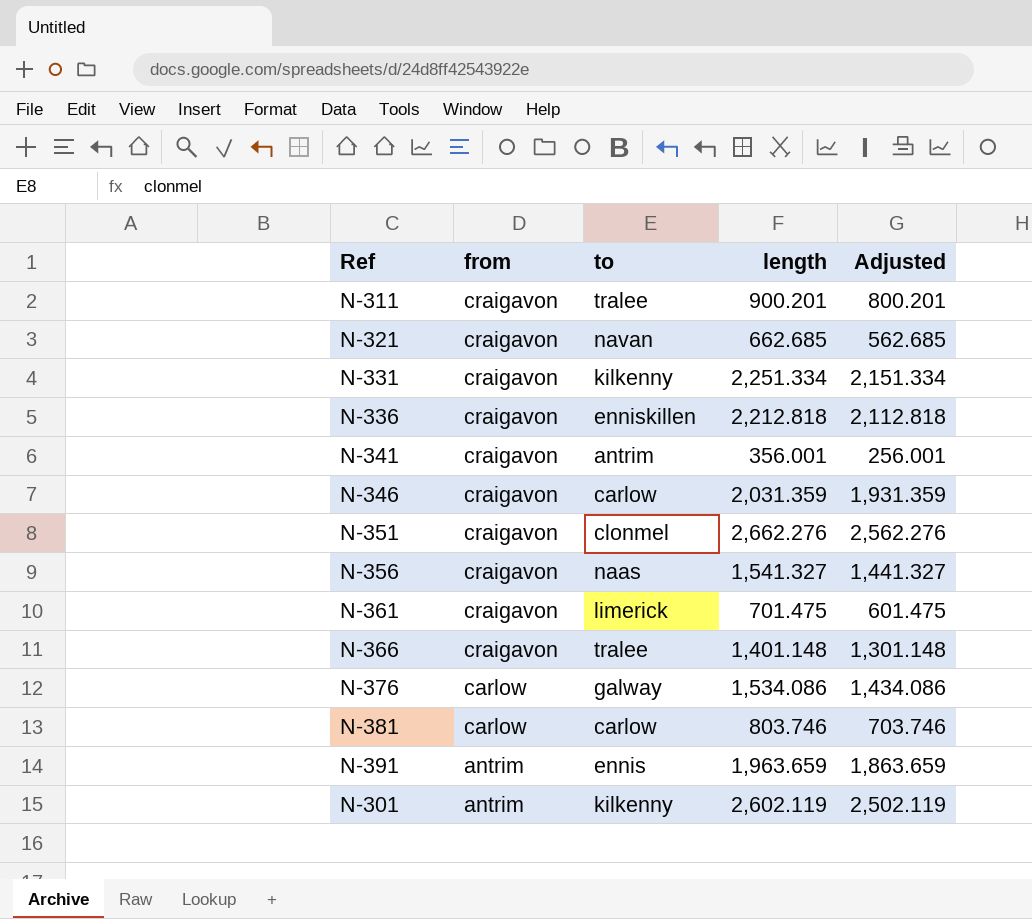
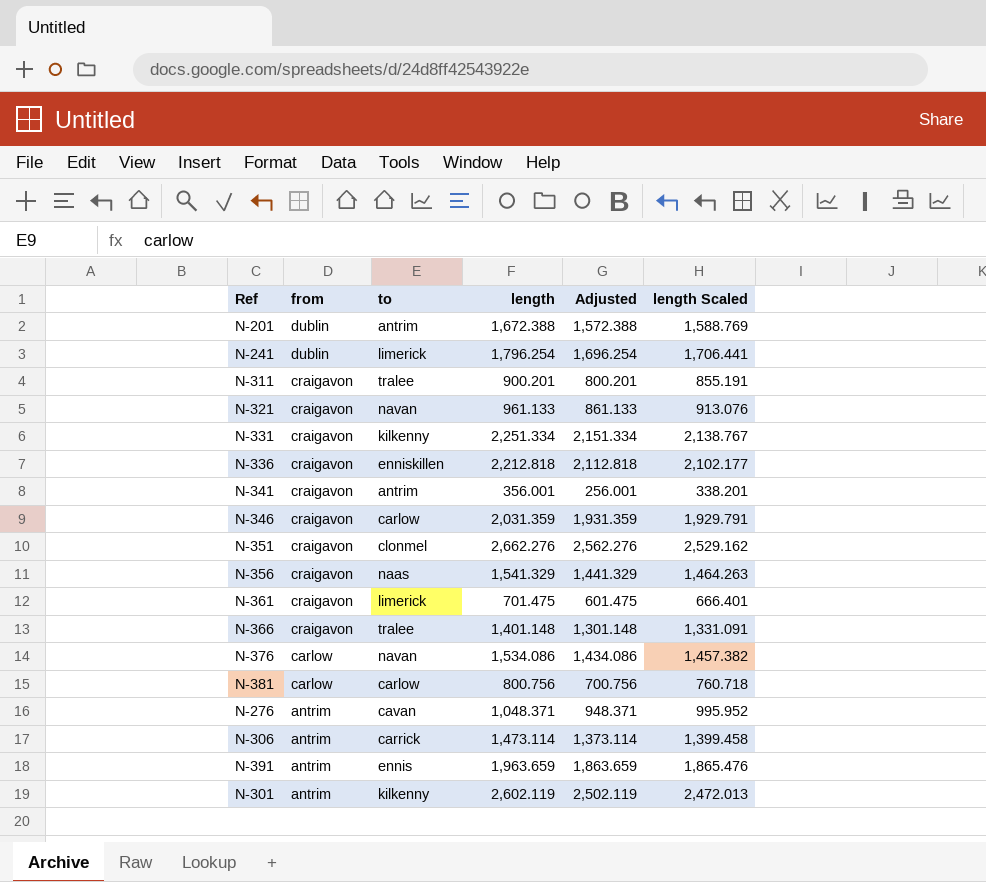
column length Scaled | formula: none -> [length] * 0.95
row N-201: none -> dublin | antrim | 1,672.388 | 1,572.388 | 1,588.769
row N-241: none -> dublin | limerick | 1,796.254 | 1,696.254 | 1,706.441
N-321 | length: 662.685 -> 961.133
N-321 | Adjusted: 562.685 -> 861.133
N-356 | length: 1,541.327 -> 1,541.329
N-356 | Adjusted: 1,441.327 -> 1,441.329
N-376 | to: galway -> navan
N-381 | length: 803.746 -> 800.756
N-381 | Adjusted: 703.746 -> 700.756
row N-276: none -> antrim | cavan | 1,048.371 | 948.371 | 995.952
row N-306: none -> antrim | carrick | 1,473.114 | 1,373.114 | 1,399.458

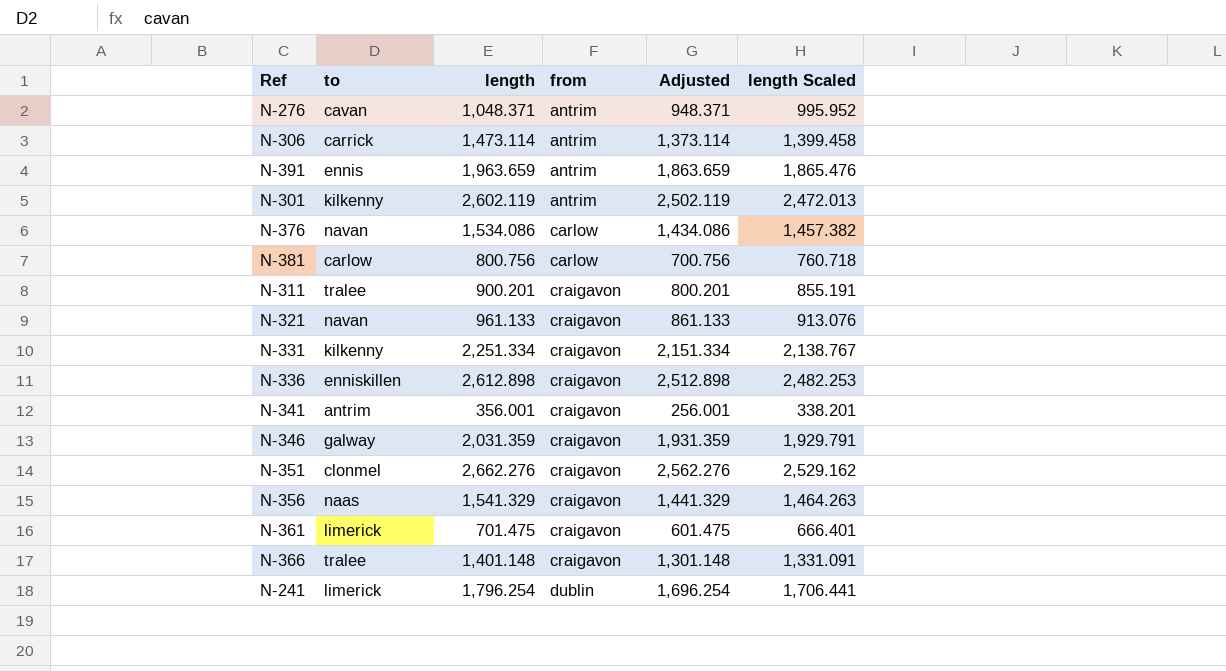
row order: from descending -> from ascending
column from | position: 2 -> 4
row N-201: dublin | antrim | 1,672.388 | 1,572.388 | 1,588.769 -> none
N-336 | length: 2,212.818 -> 2,612.898
N-336 | Adjusted: 2,112.818 -> 2,512.898
N-336 | length Scaled: 2,102.177 -> 2,482.253
N-346 | to: carlow -> galway

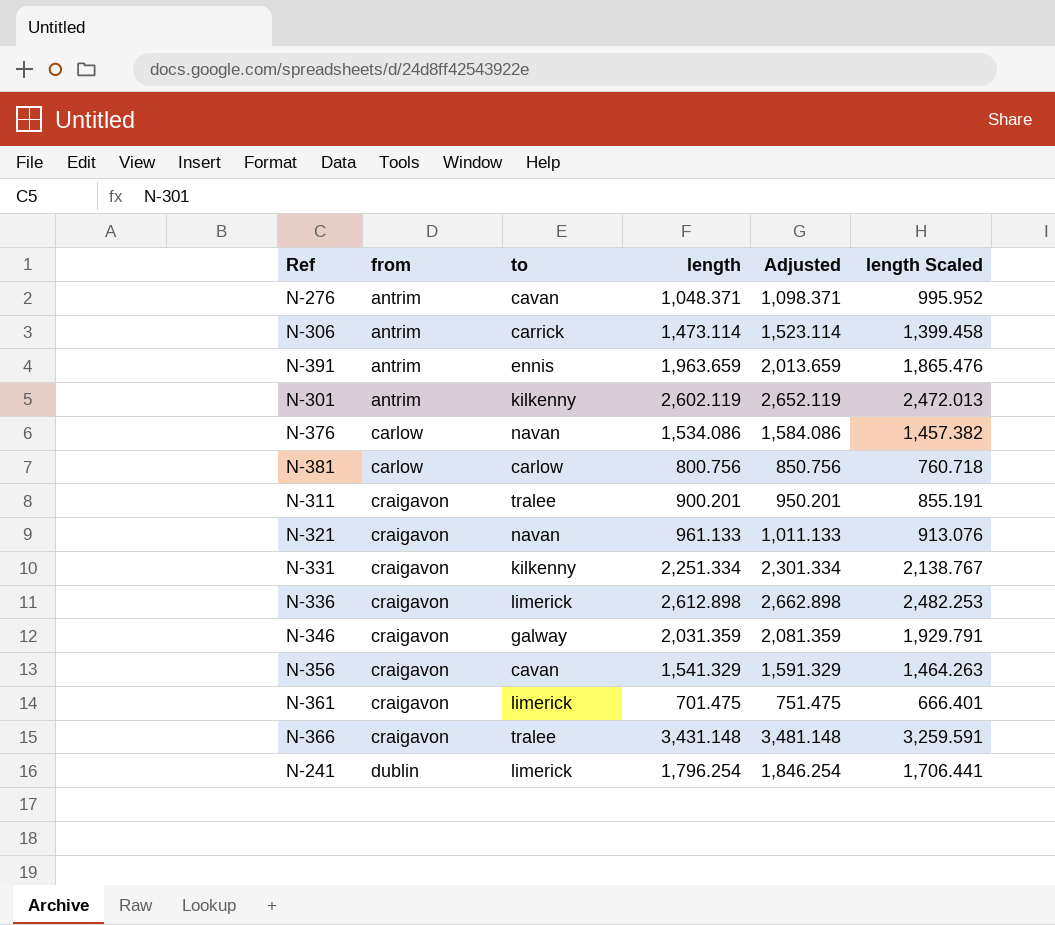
column from | position: 4 -> 2
column Adjusted | formula: [length] - 100 -> [length] + 50
row N-341: antrim | 356.001 | craigavon | 256.001 | 338.201 -> none
row N-351: clonmel | 2,662.276 | craigavon | 2,562.276 | 2,529.162 -> none
N-336 | to: enniskillen -> limerick
N-356 | to: naas -> cavan
N-366 | length: 1,401.148 -> 3,431.148
N-366 | length Scaled: 1,331.091 -> 3,259.591

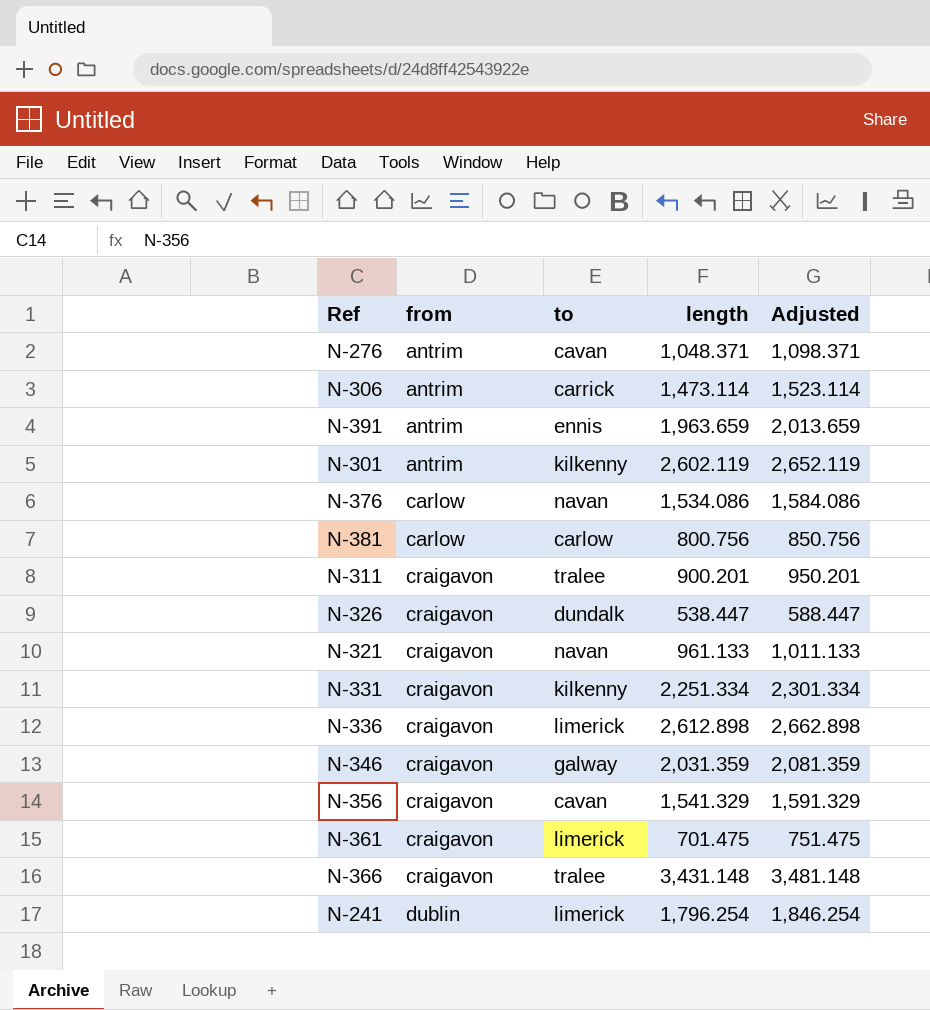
column length Scaled | formula: [length] * 0.95 -> none
row N-326: none -> craigavon | dundalk | 538.447 | 588.447

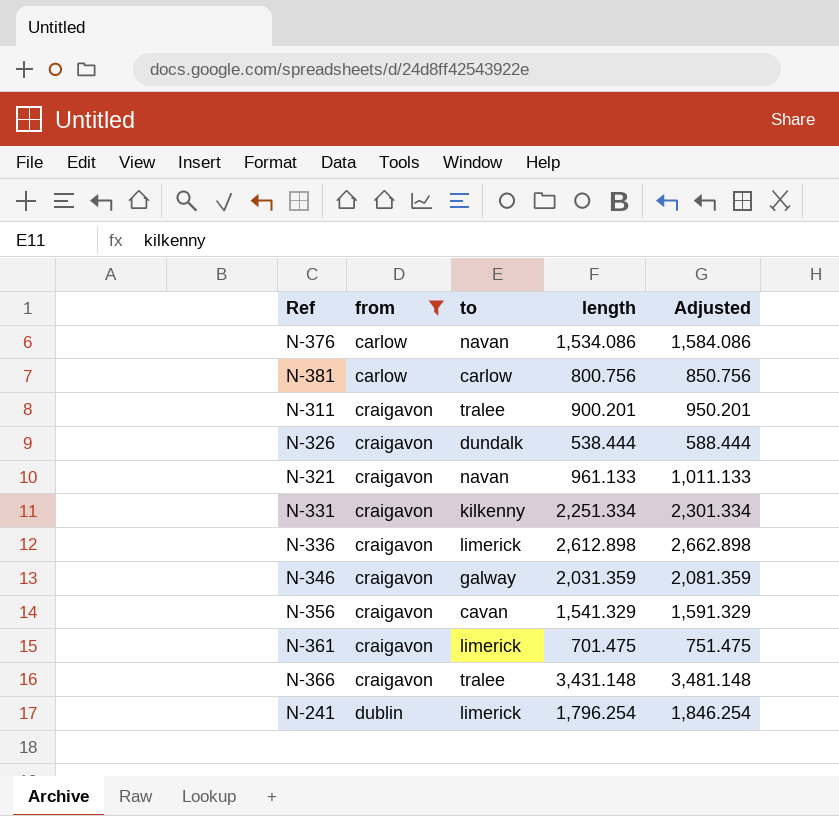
filter: none -> from != antrim
N-326 | length: 538.447 -> 538.444
N-326 | Adjusted: 588.447 -> 588.444

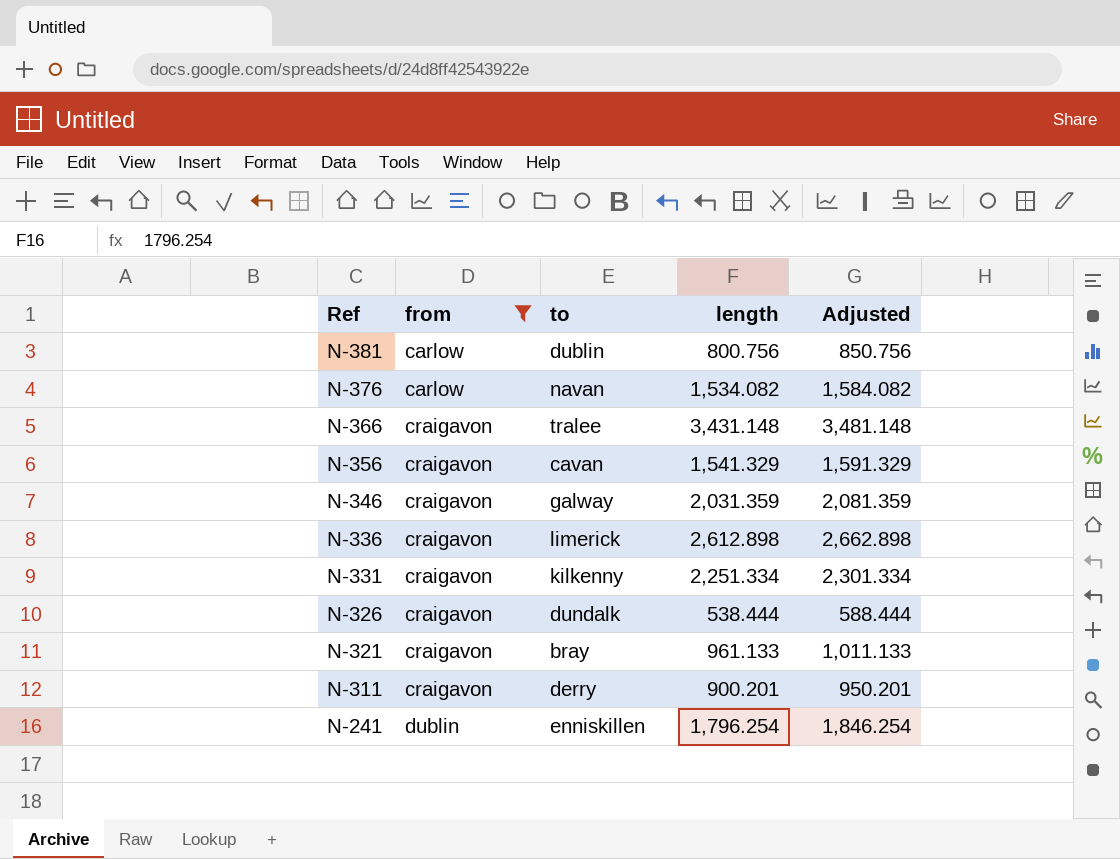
row order: from ascending -> Ref descending
row N-361: craigavon | limerick | 701.475 | 751.475 -> none
N-381 | to: carlow -> dublin
N-376 | length: 1,534.086 -> 1,534.082
N-376 | Adjusted: 1,584.086 -> 1,584.082
N-321 | to: navan -> bray
N-311 | to: tralee -> derry
N-241 | to: limerick -> enniskillen

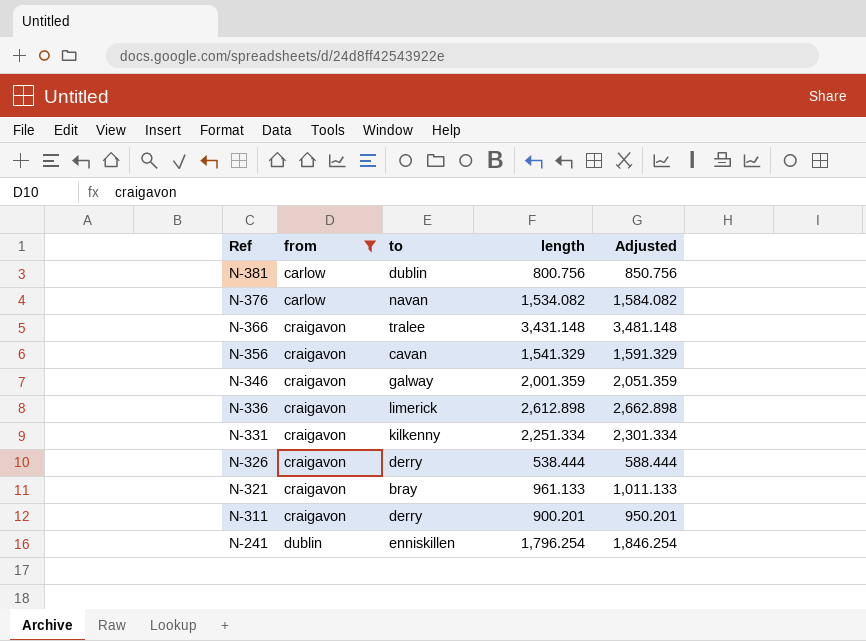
N-346 | length: 2,031.359 -> 2,001.359
N-346 | Adjusted: 2,081.359 -> 2,051.359
N-326 | to: dundalk -> derry

